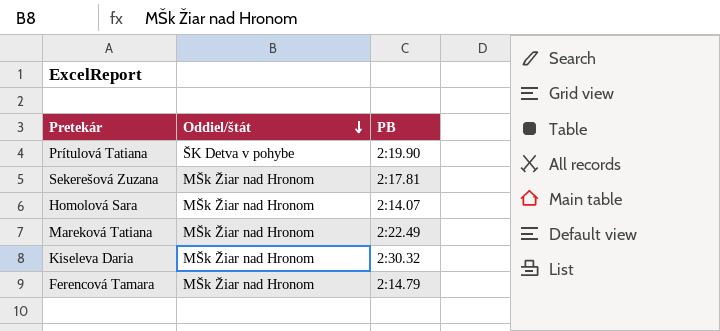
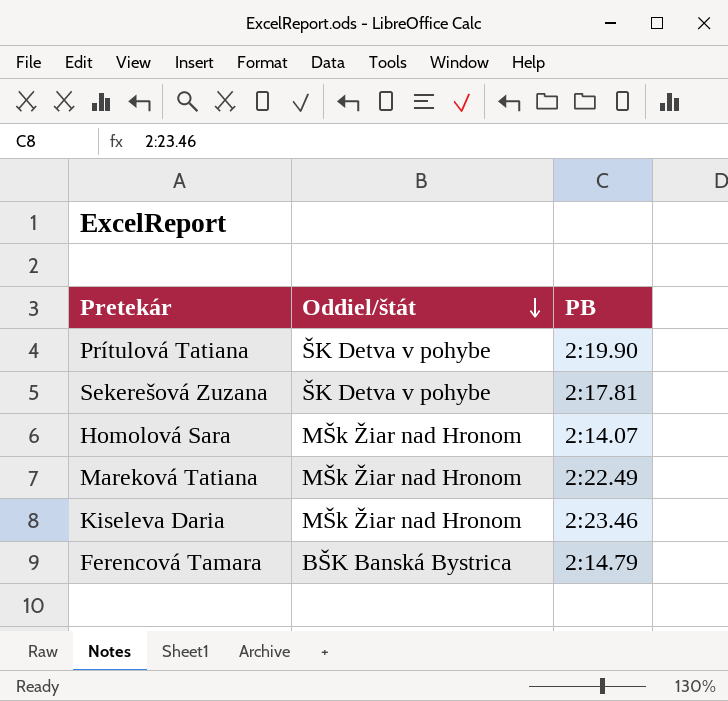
Sekerešová Zuzana | Oddiel/štát: MŠk Žiar nad Hronom -> ŠK Detva v pohybe
Kiseleva Daria | PB: 2:30.32 -> 2:23.46
Ferencová Tamara | Oddiel/štát: MŠk Žiar nad Hronom -> BŠK Banská Bystrica

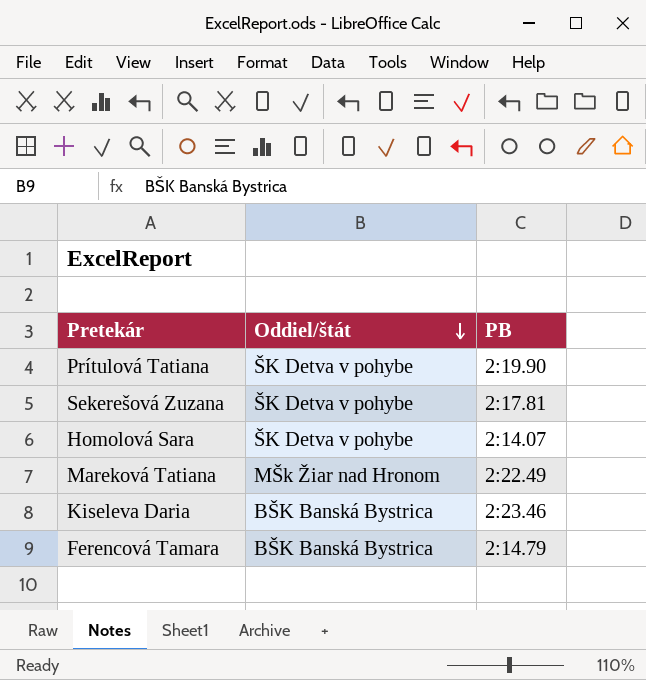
Homolová Sara | Oddiel/štát: MŠk Žiar nad Hronom -> ŠK Detva v pohybe
Kiseleva Daria | Oddiel/štát: MŠk Žiar nad Hronom -> BŠK Banská Bystrica

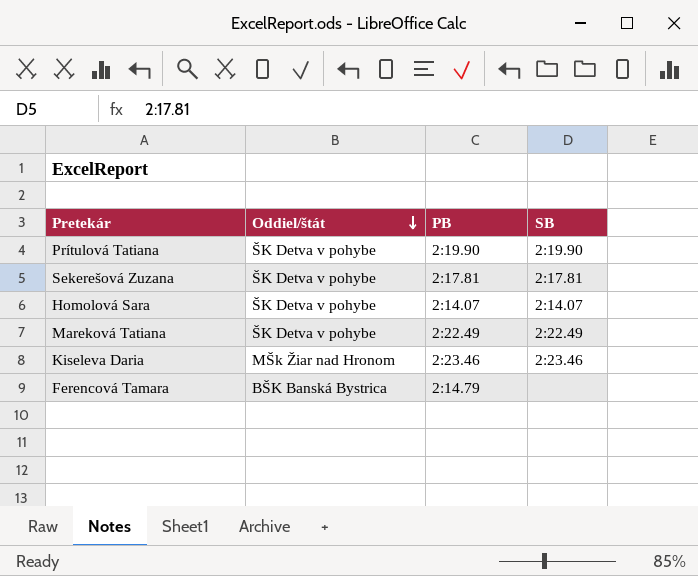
column SB | position: none -> 4
Mareková Tatiana | Oddiel/štát: MŠk Žiar nad Hronom -> ŠK Detva v pohybe
Kiseleva Daria | Oddiel/štát: BŠK Banská Bystrica -> MŠk Žiar nad Hronom

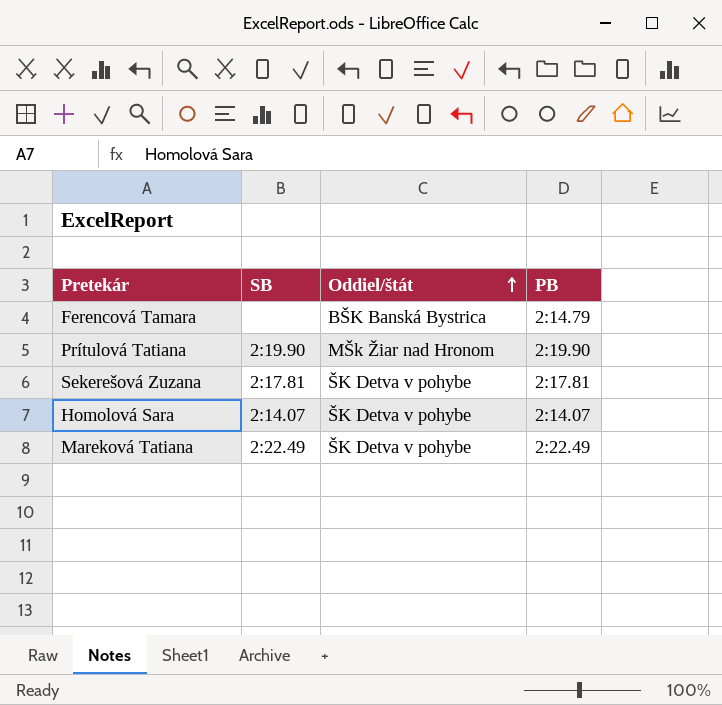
row order: Oddiel/štát descending -> Oddiel/štát ascending
column SB | position: 4 -> 2
row Kiseleva Daria: MŠk Žiar nad Hronom | 2:23.46 | 2:23.46 -> none
Prítulová Tatiana | Oddiel/štát: ŠK Detva v pohybe -> MŠk Žiar nad Hronom

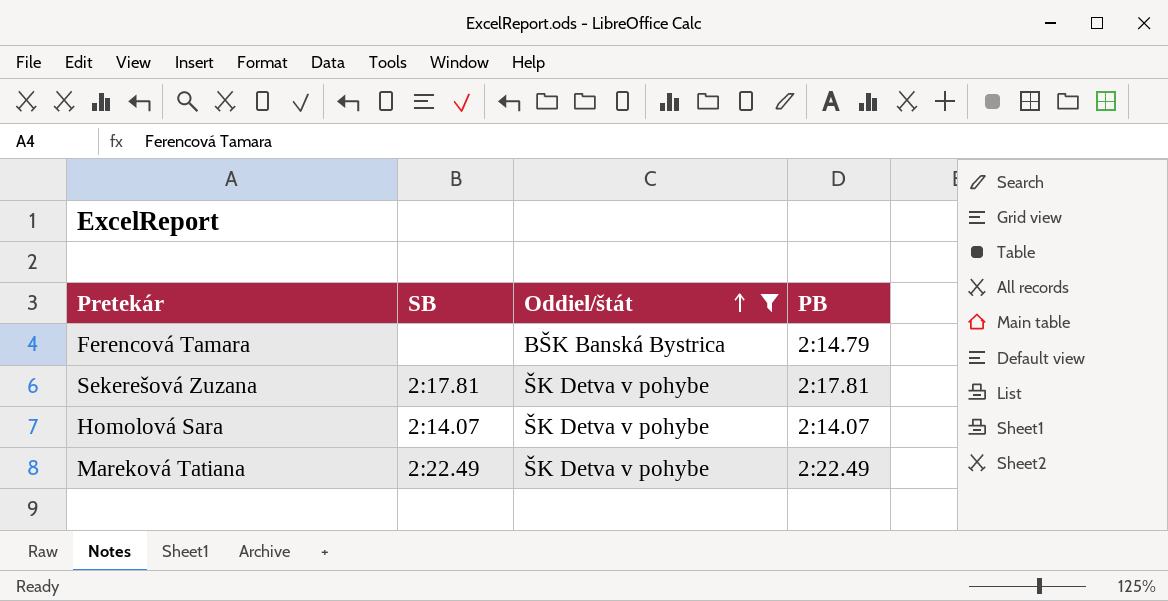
filter: none -> Oddiel/štát != MŠk Žiar nad Hronom

